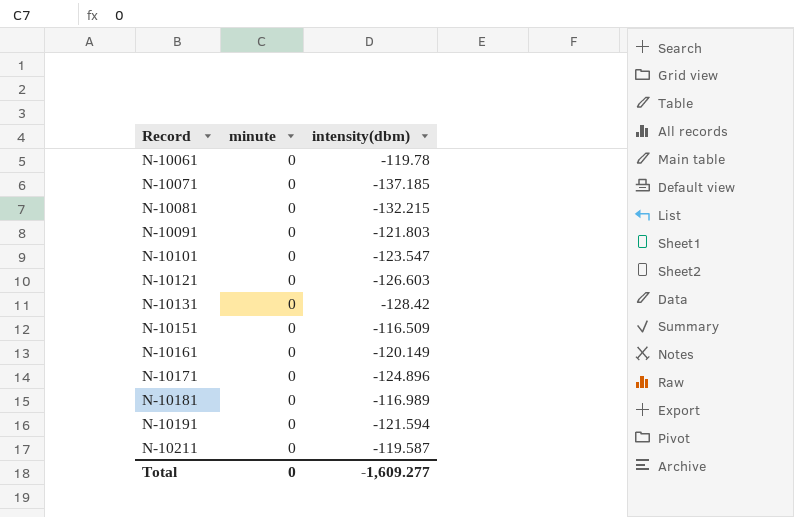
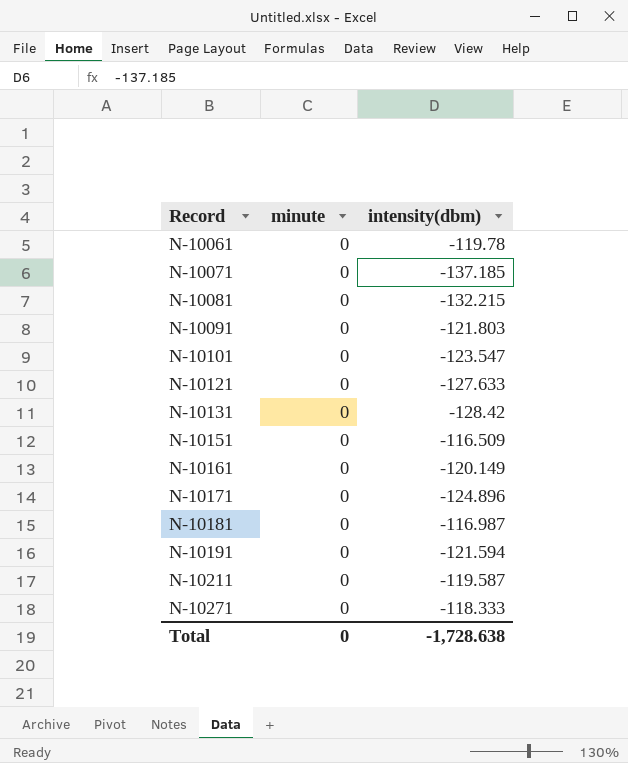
N-10121 | intensity(dbm): -126.603 -> -127.633
N-10181 | intensity(dbm): -116.989 -> -116.987
row N-10271: none -> 0 | -118.333
Total | intensity(dbm): -1,609.277 -> -1,728.638

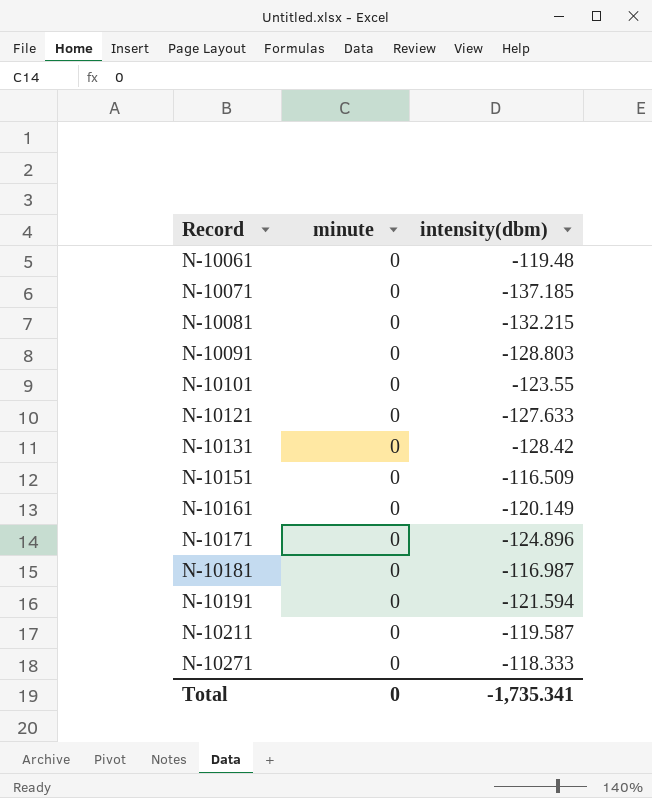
N-10061 | intensity(dbm): -119.78 -> -119.48
N-10091 | intensity(dbm): -121.803 -> -128.803
N-10101 | intensity(dbm): -123.547 -> -123.55
Total | intensity(dbm): -1,728.638 -> -1,735.341

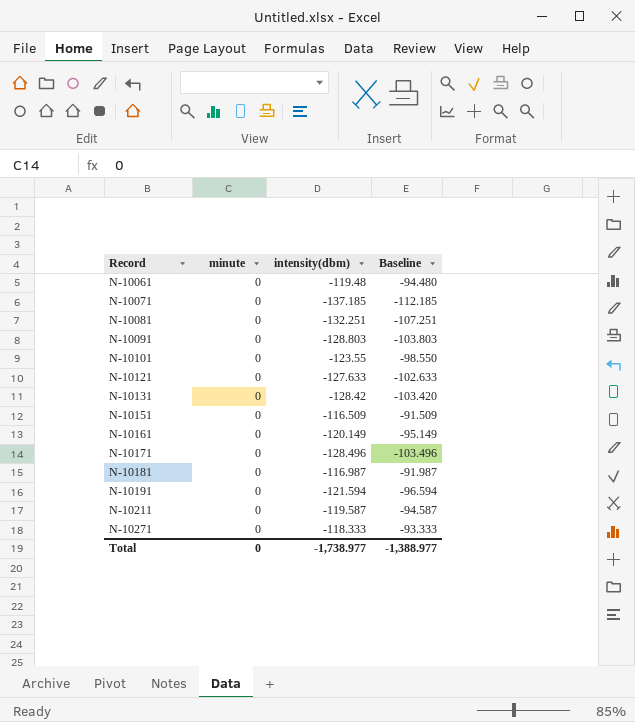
column Baseline | formula: none -> [intensity(dbm)] + 25
N-10081 | intensity(dbm): -132.215 -> -132.251
N-10171 | intensity(dbm): -124.896 -> -128.496
Total | intensity(dbm): -1,735.341 -> -1,738.977

